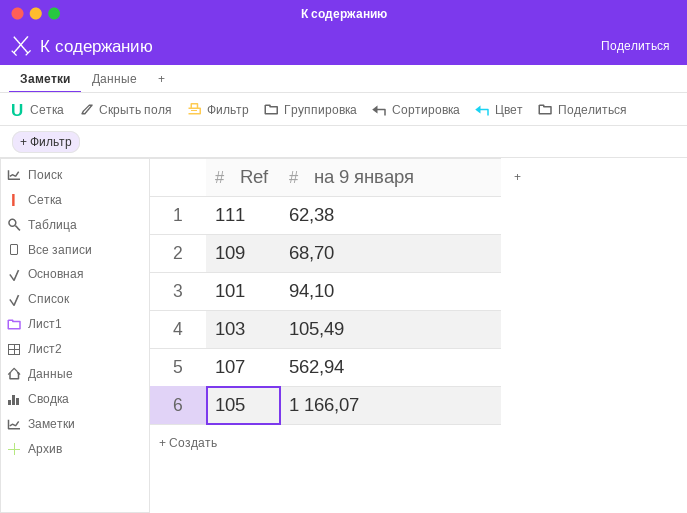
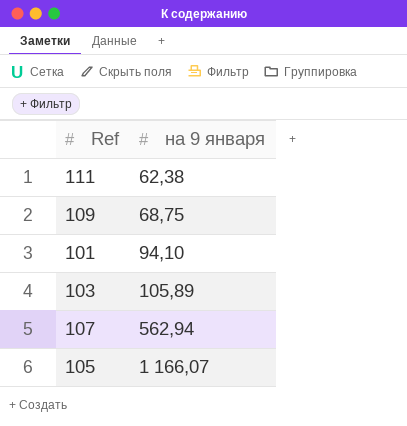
109 | на 9 января: 68,70 -> 68,75
103 | на 9 января: 105,49 -> 105,89

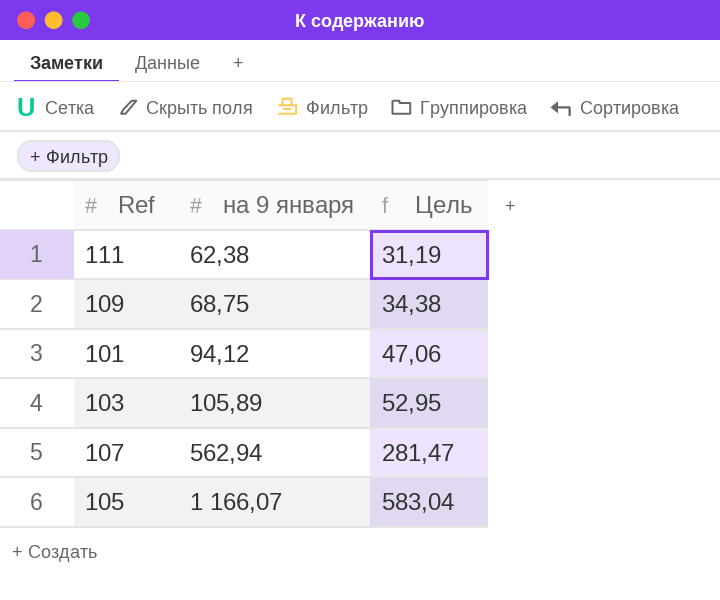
column Цель | formula: none -> [на 9 января] * 0,5
101 | на 9 января: 94,10 -> 94,12

